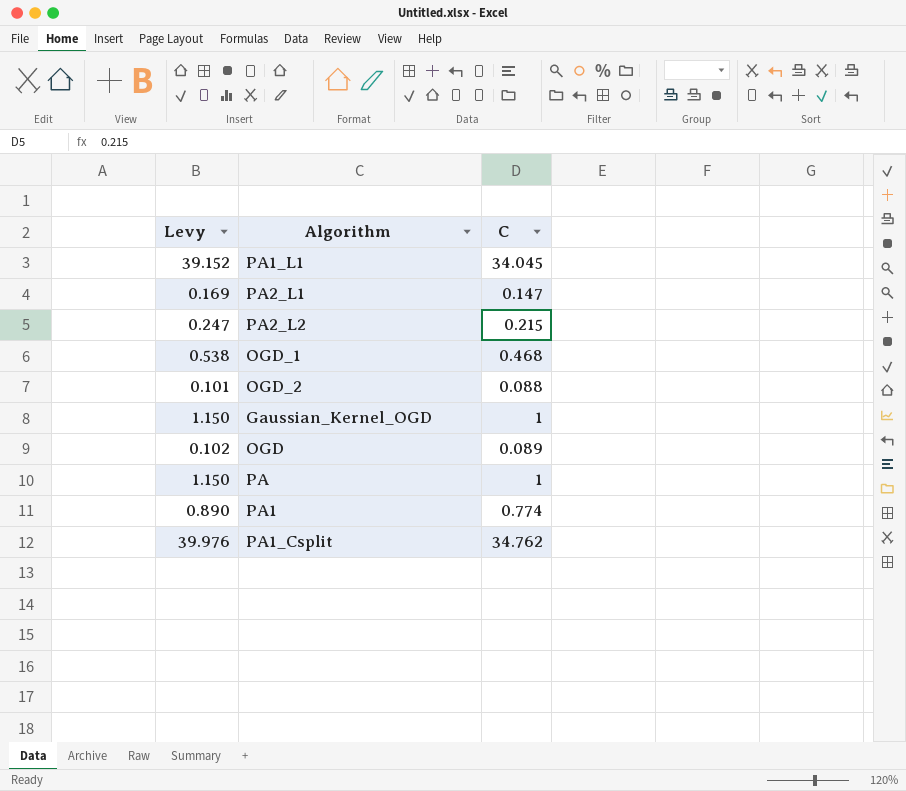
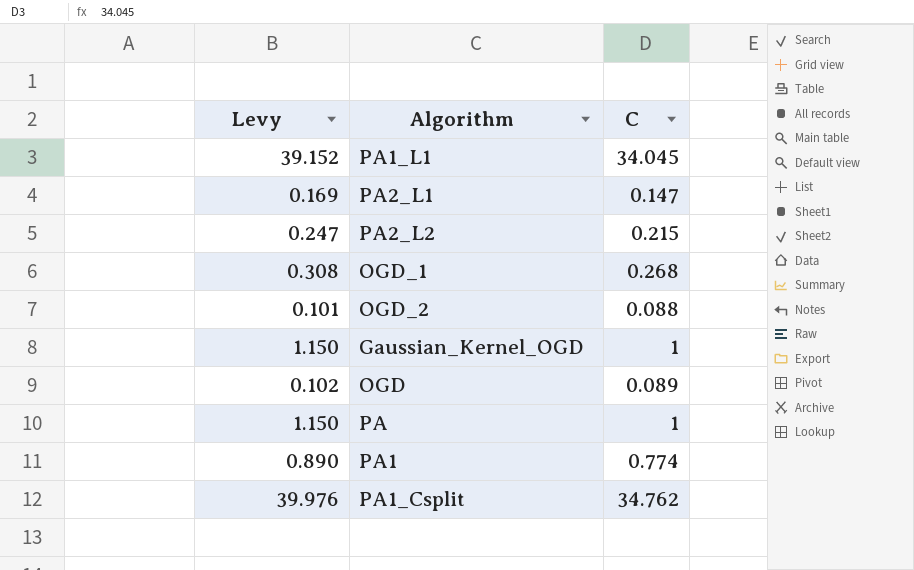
OGD_1 | Levy: 0.538 -> 0.308
OGD_1 | C: 0.468 -> 0.268

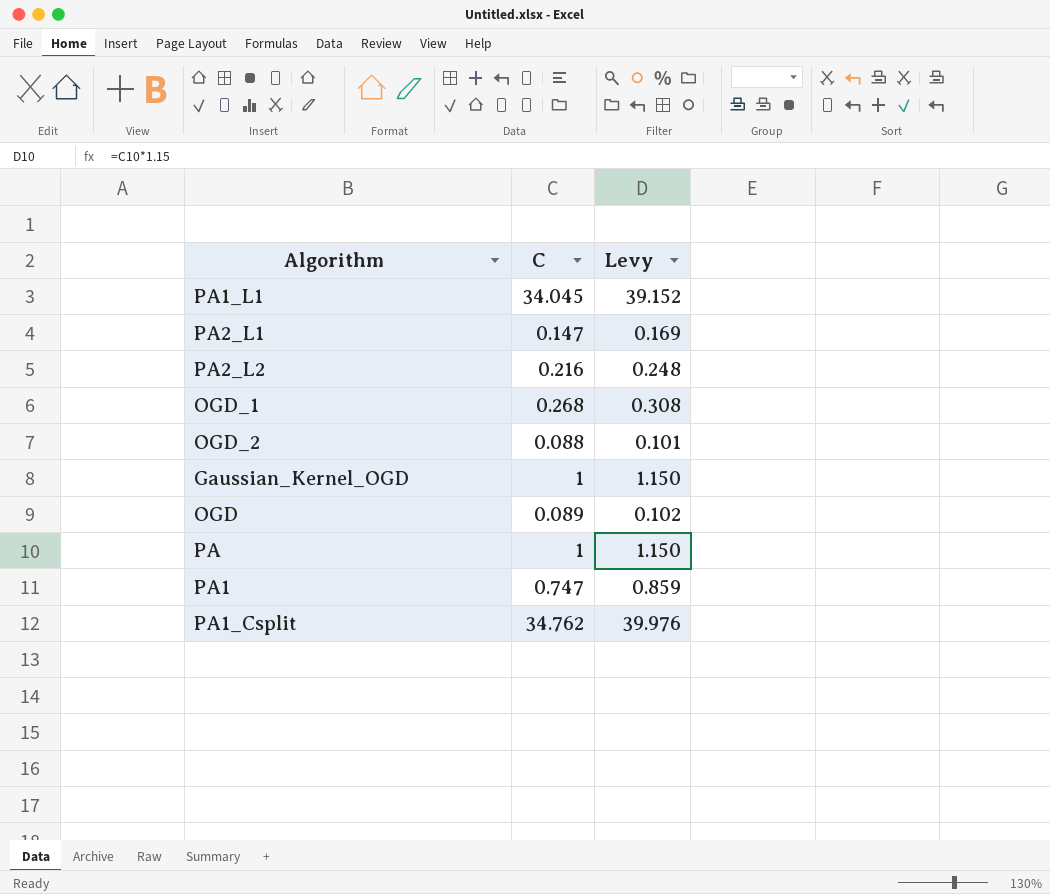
column Levy | position: 1 -> 3
PA2_L2 | C: 0.215 -> 0.216
PA2_L2 | Levy: 0.247 -> 0.248
PA1 | C: 0.774 -> 0.747
PA1 | Levy: 0.890 -> 0.859

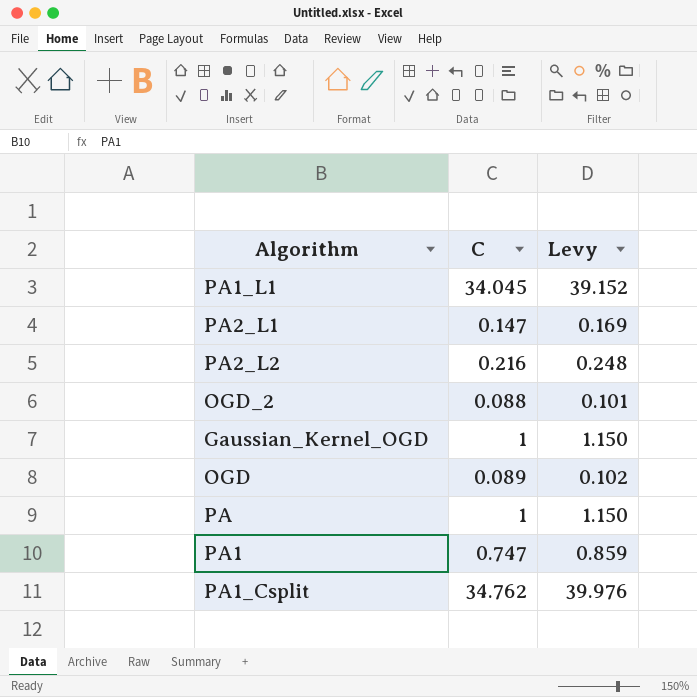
row OGD_1: 0.268 | 0.308 -> none

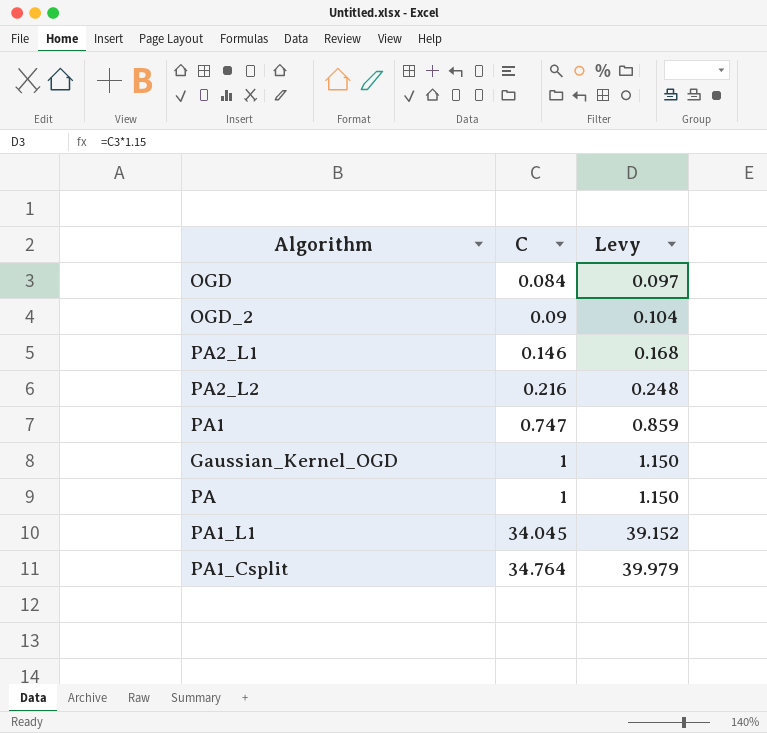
row order: none -> C ascending
OGD | C: 0.089 -> 0.084
OGD | Levy: 0.102 -> 0.097
OGD_2 | C: 0.088 -> 0.09
OGD_2 | Levy: 0.101 -> 0.104
PA2_L1 | C: 0.147 -> 0.146
PA2_L1 | Levy: 0.169 -> 0.168
PA1_Csplit | C: 34.762 -> 34.764
PA1_Csplit | Levy: 39.976 -> 39.979

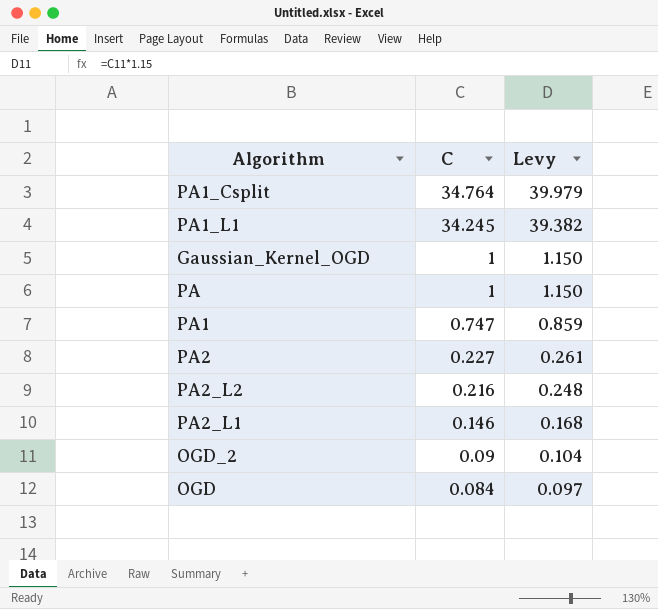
row order: C ascending -> C descending
PA1_L1 | C: 34.045 -> 34.245
PA1_L1 | Levy: 39.152 -> 39.382
row PA2: none -> 0.227 | 0.261

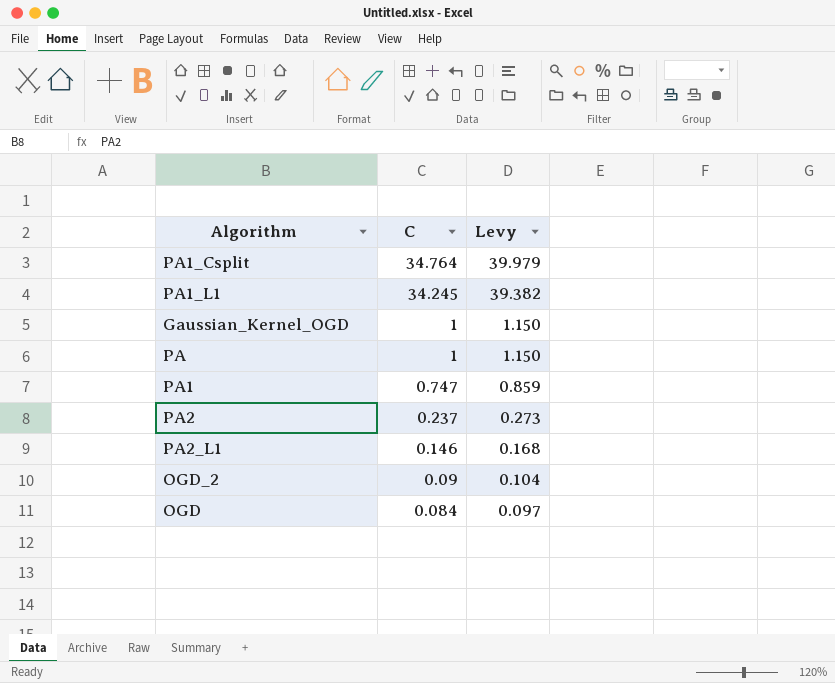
row PA2_L2: 0.216 | 0.248 -> none
PA2 | C: 0.227 -> 0.237
PA2 | Levy: 0.261 -> 0.273

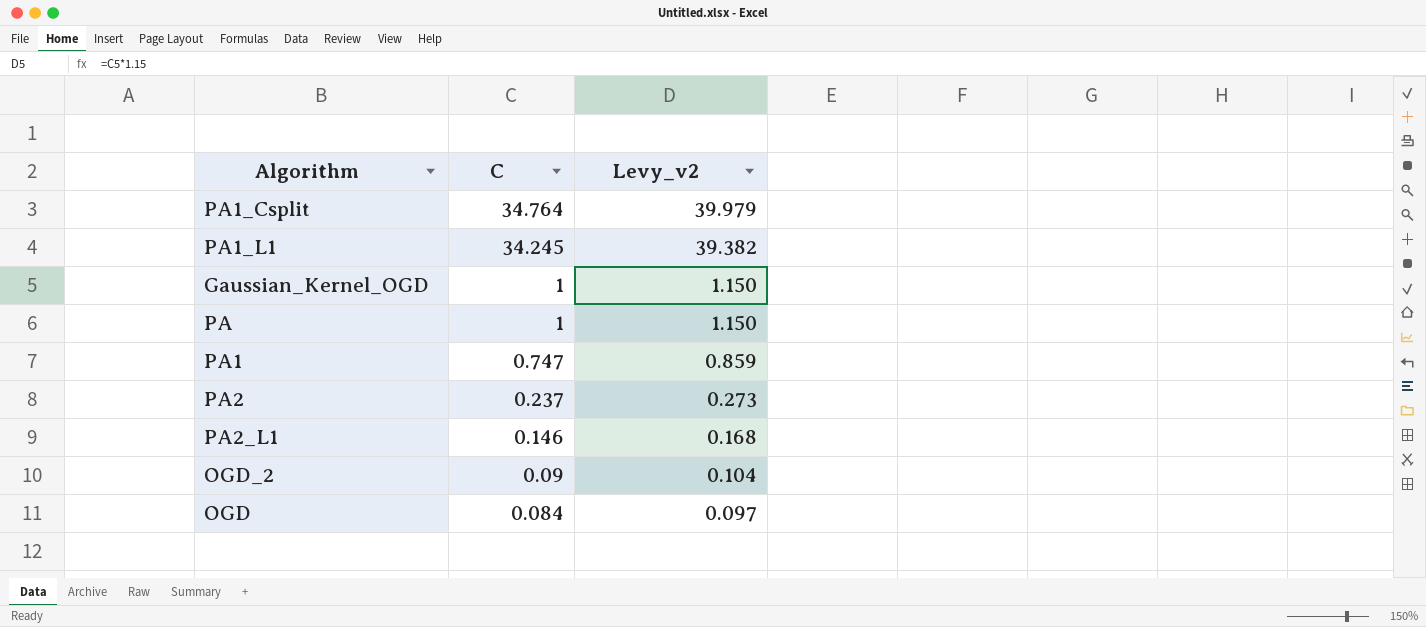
column name: Levy -> Levy_v2

